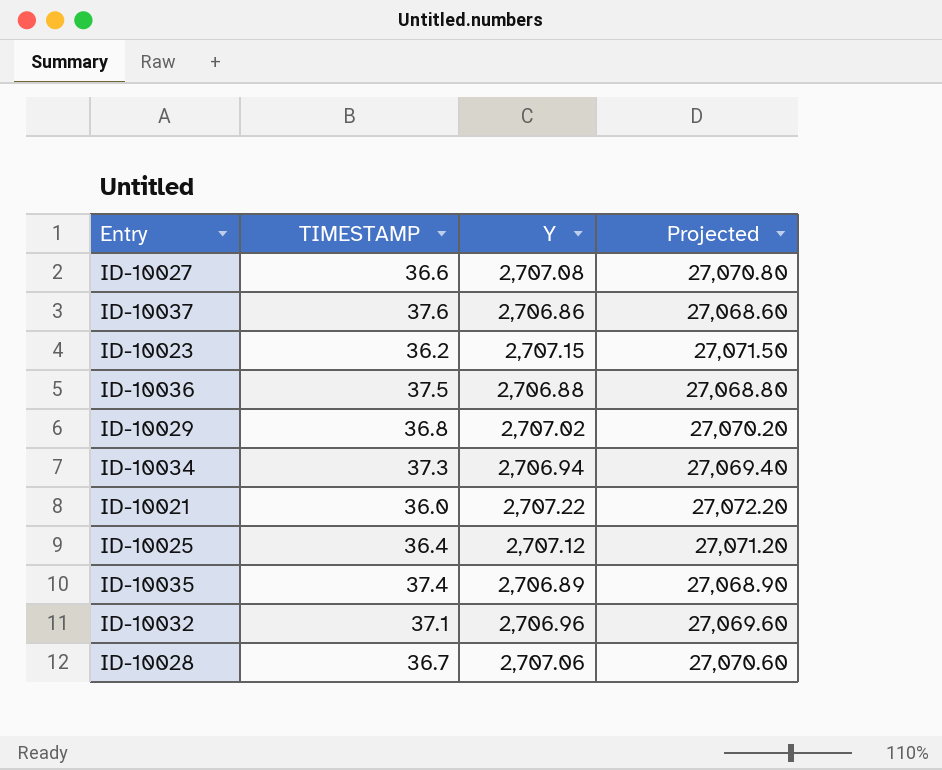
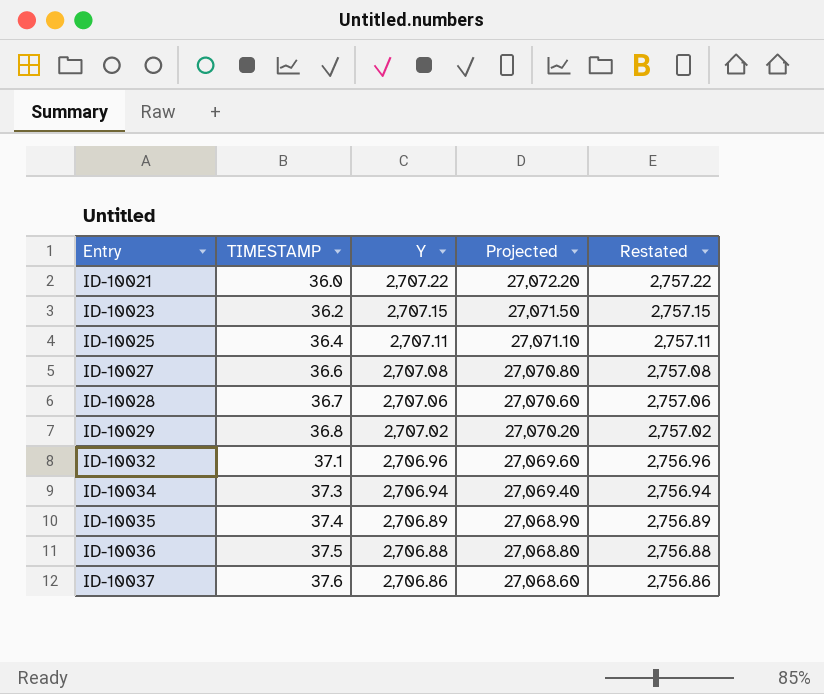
row order: none -> Entry ascending
column Restated | formula: none -> [Y] + 50
ID-10025 | Y: 2,707.12 -> 2,707.11
ID-10025 | Projected: 27,071.20 -> 27,071.10

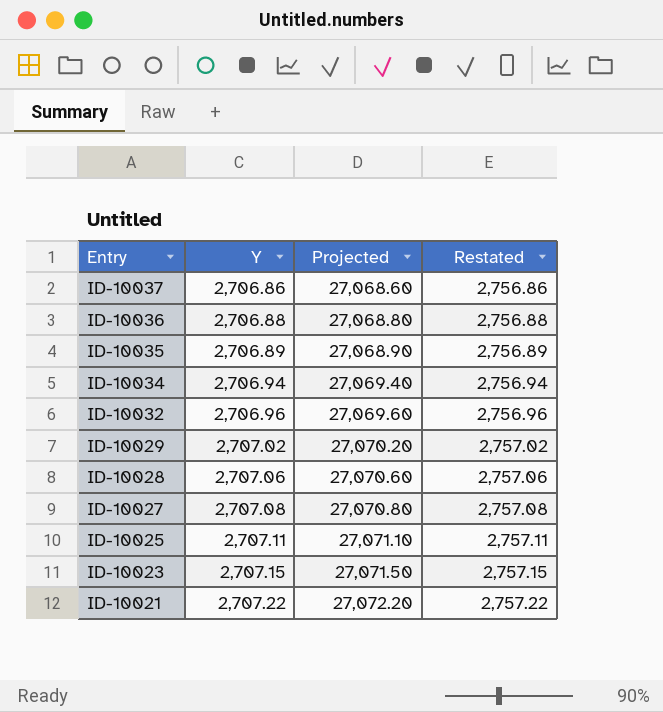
row order: Entry ascending -> Entry descending
column TIMESTAMP | position: 2 -> none

